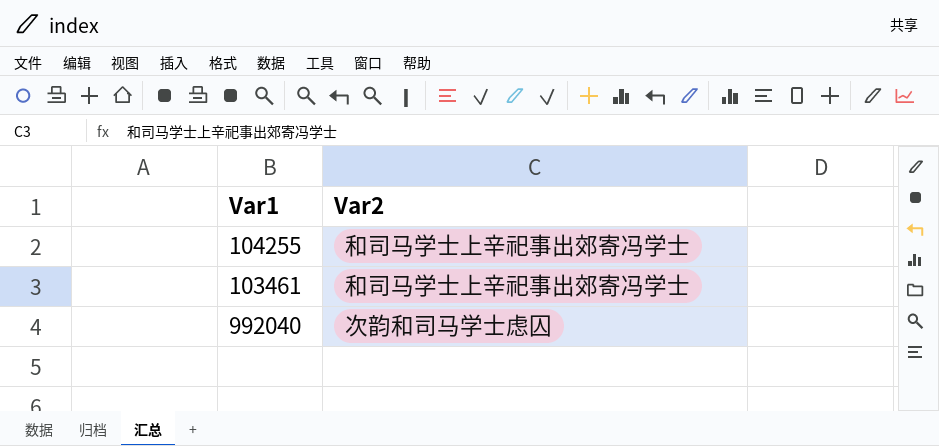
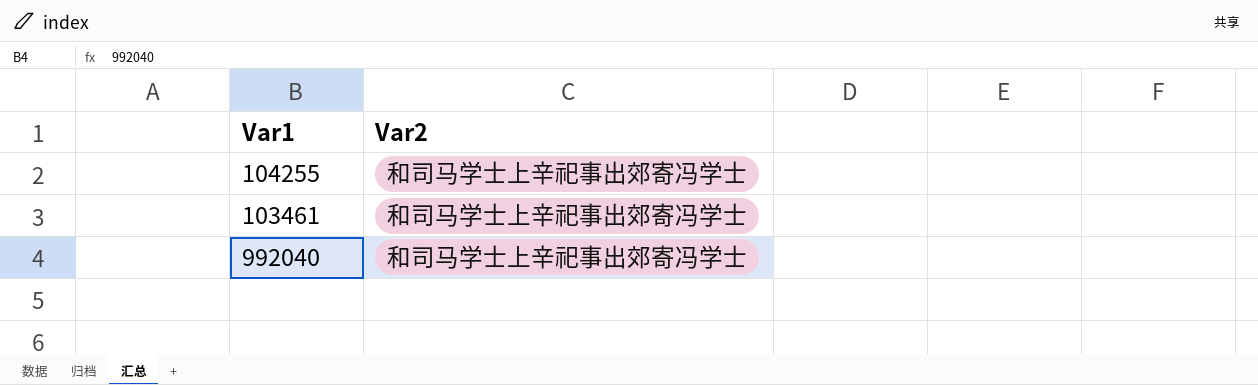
992040 | Var2: 次韵和司马学士虑囚 -> 和司马学士上辛祀事出郊寄冯学士

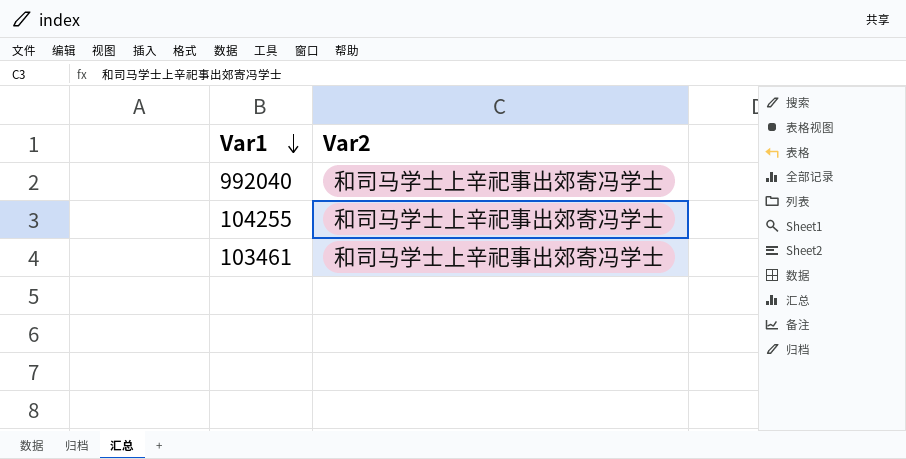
row order: none -> Var1 descending

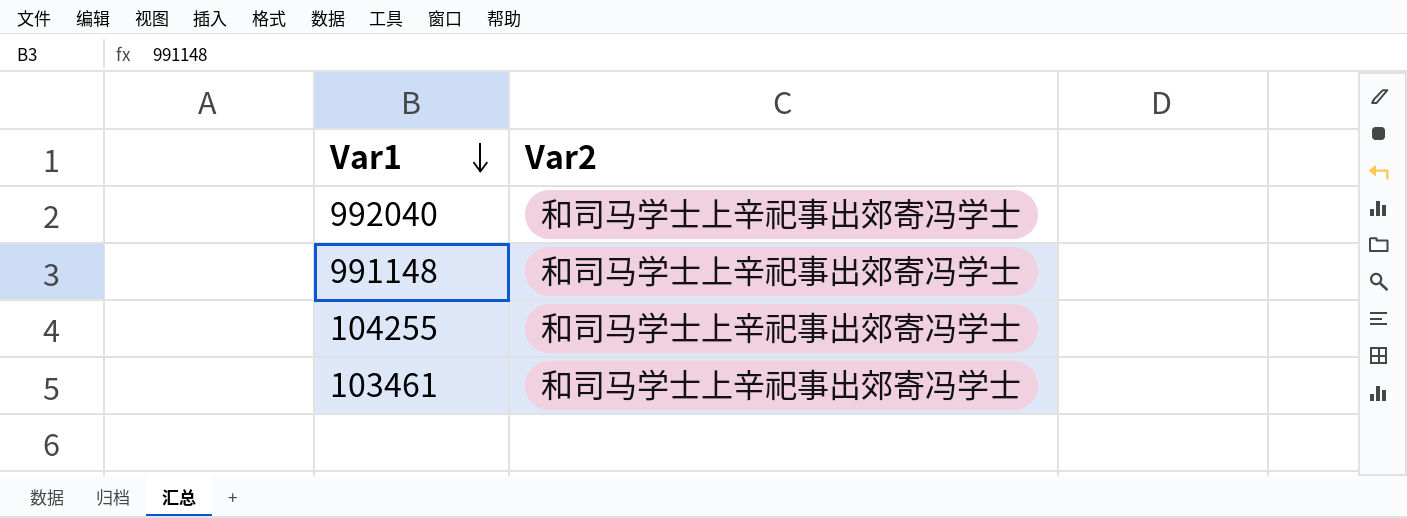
row 991148: none -> 和司马学士上辛祀事出郊寄冯学士

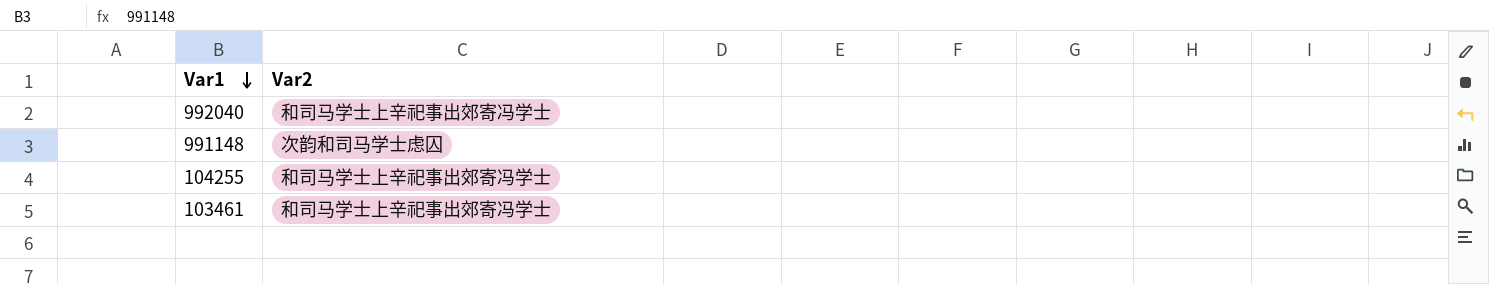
991148 | Var2: 和司马学士上辛祀事出郊寄冯学士 -> 次韵和司马学士虑囚

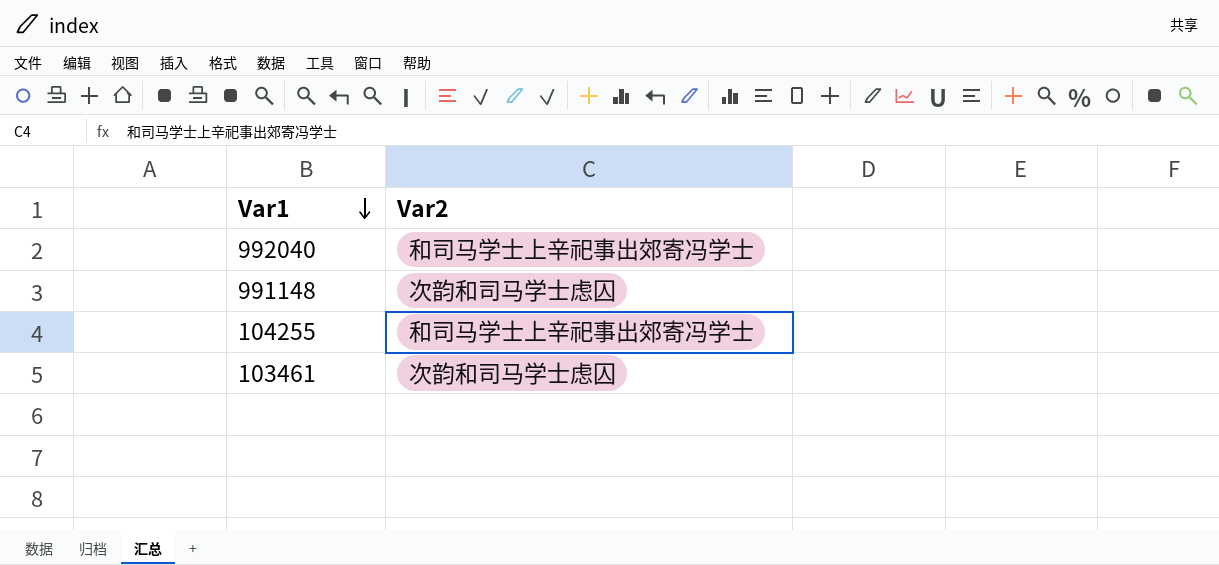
103461 | Var2: 和司马学士上辛祀事出郊寄冯学士 -> 次韵和司马学士虑囚

